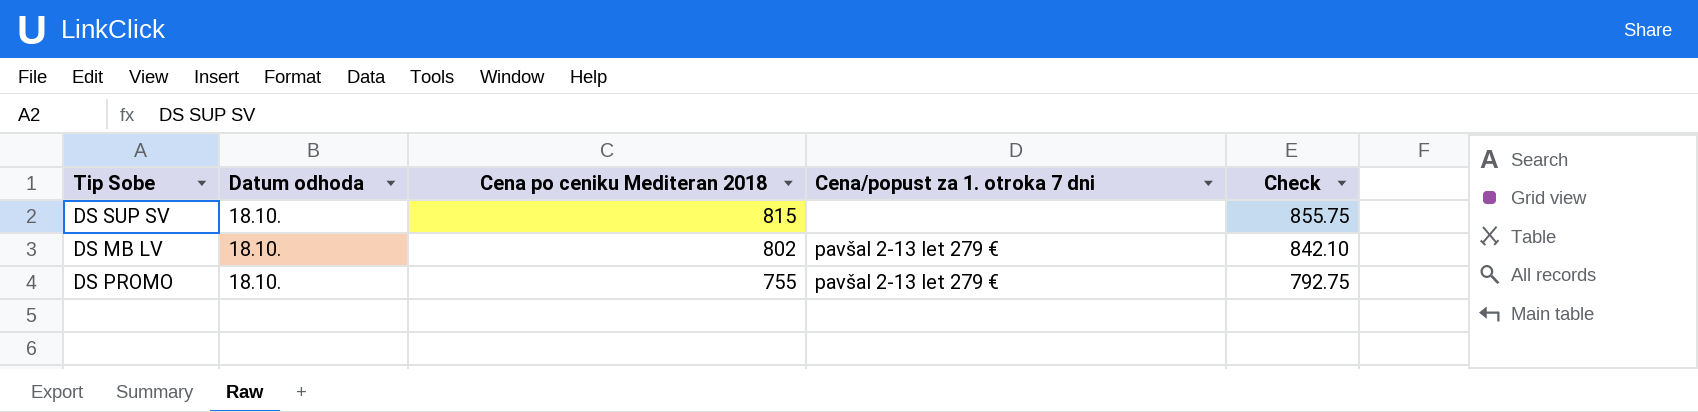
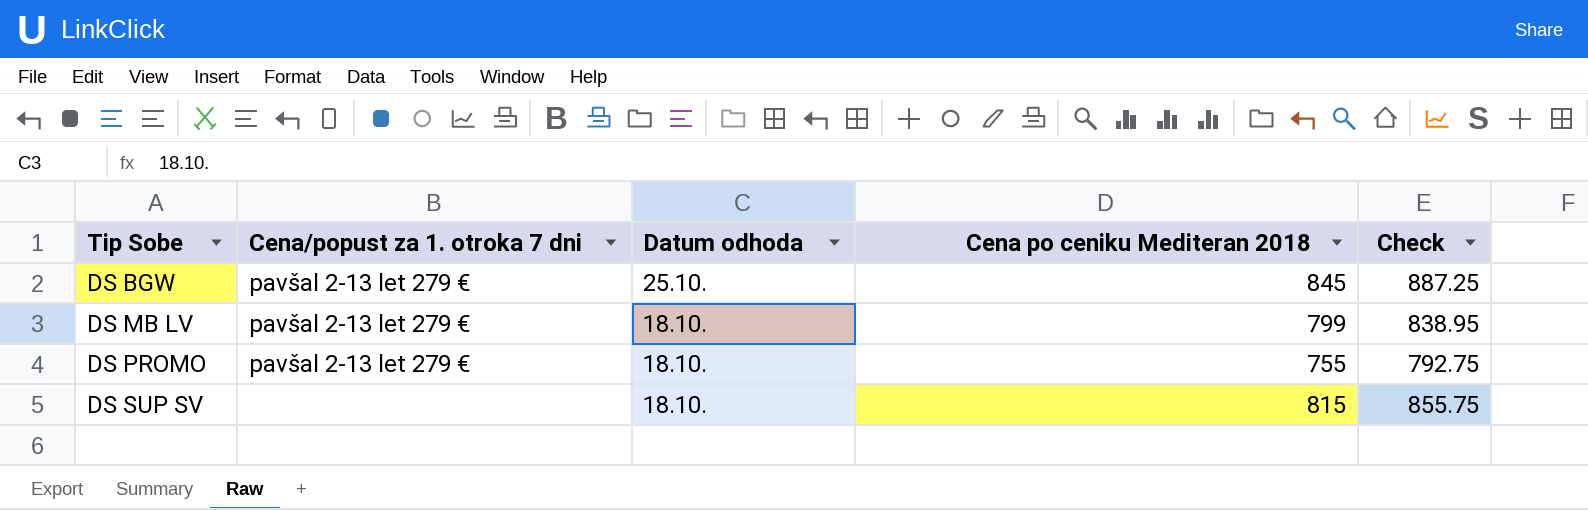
row order: Cena po ceniku Mediteran 2018 descending -> Tip Sobe ascending
column Cena/popust za 1. otroka 7 dni | position: 4 -> 2
row DS BGW: none -> pavšal 2-13 let 279 € | 25.10. | 845 | 887.25
DS MB LV | Cena po ceniku Mediteran 2018: 802 -> 799
DS MB LV | Check: 842.10 -> 838.95

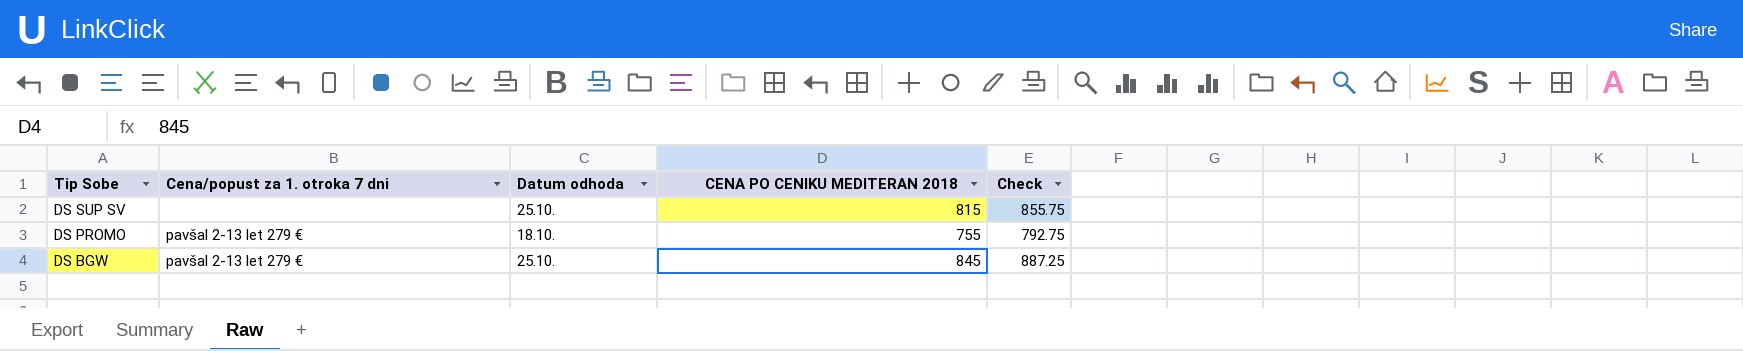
row order: Tip Sobe ascending -> Tip Sobe descending
column name: Cena po ceniku Mediteran 2018 -> CENA PO CENIKU MEDITERAN 2018
row DS MB LV: pavšal 2-13 let 279 € | 18.10. | 799 | 838.95 -> none
DS SUP SV | Datum odhoda: 18.10. -> 25.10.

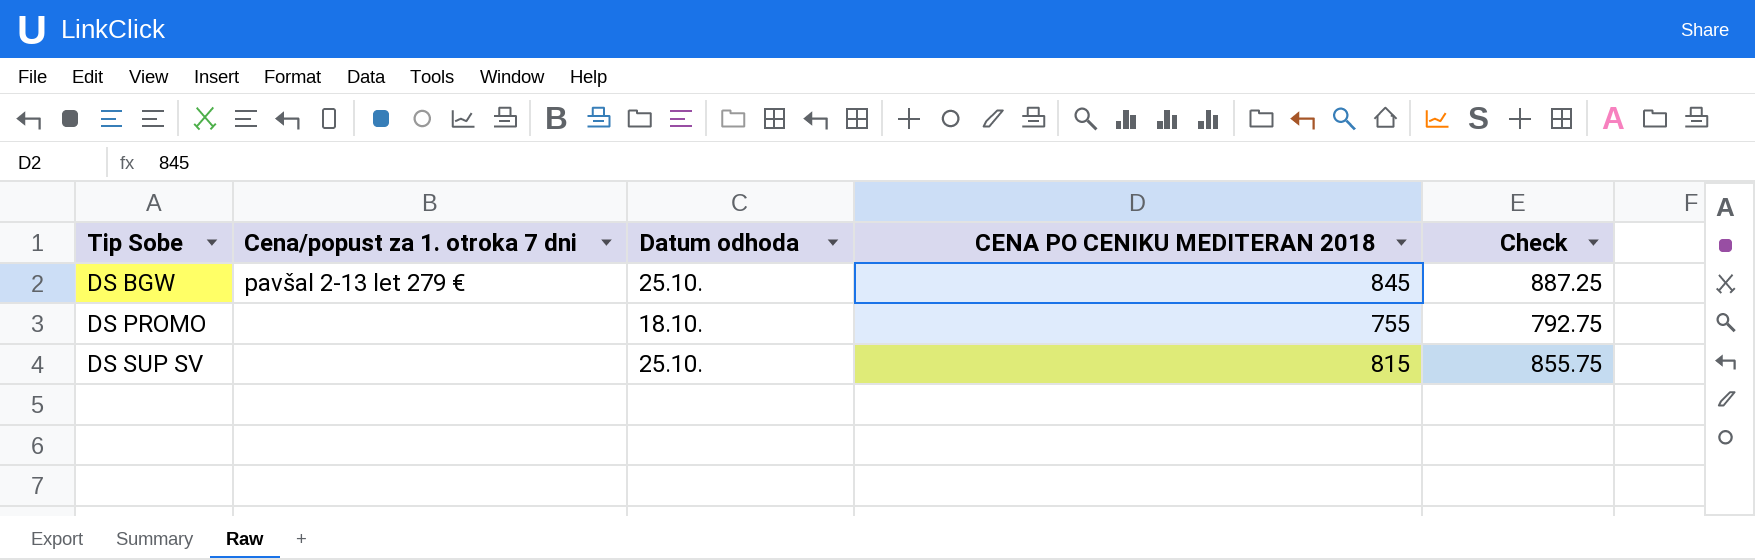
row order: Tip Sobe descending -> Tip Sobe ascending
DS PROMO | Cena/popust za 1. otroka 7 dni: pavšal 2-13 let 279 € -> none

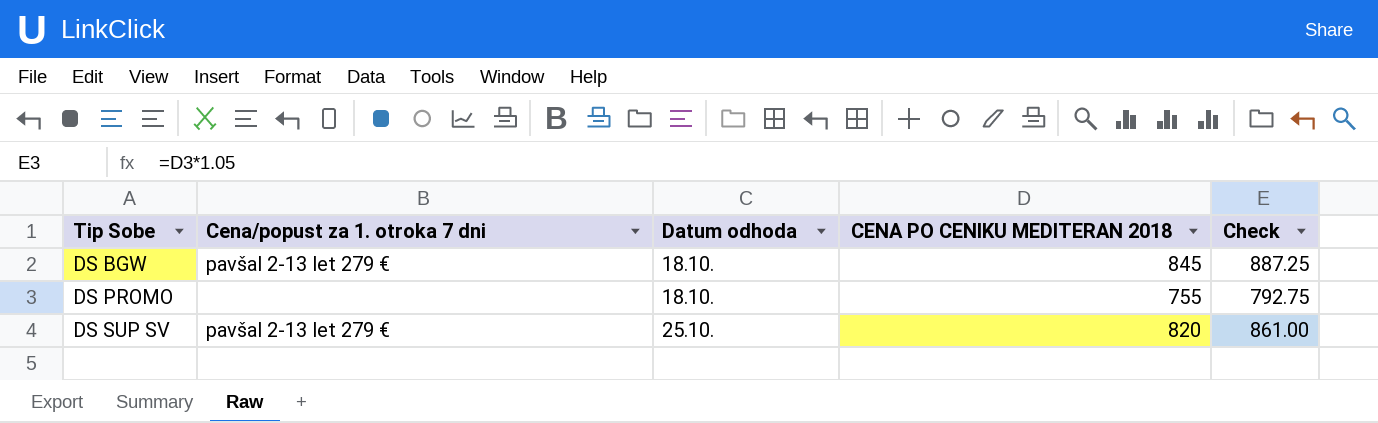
DS BGW | Datum odhoda: 25.10. -> 18.10.
DS SUP SV | Cena/popust za 1. otroka 7 dni: none -> pavšal 2-13 let 279 €
DS SUP SV | CENA PO CENIKU MEDITERAN 2018: 815 -> 820
DS SUP SV | Check: 855.75 -> 861.00

